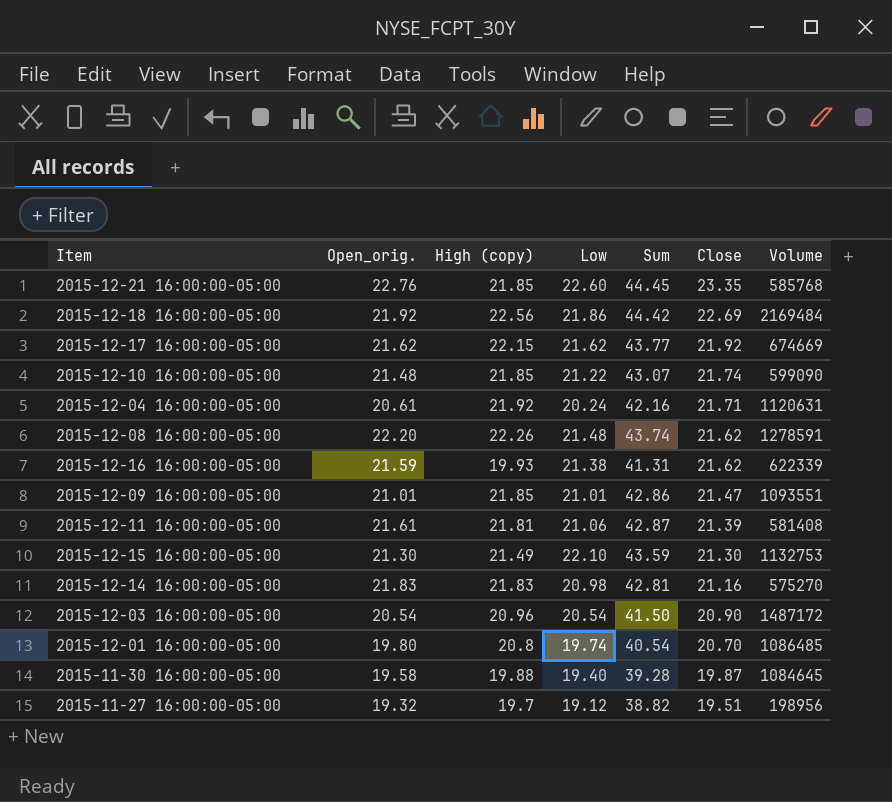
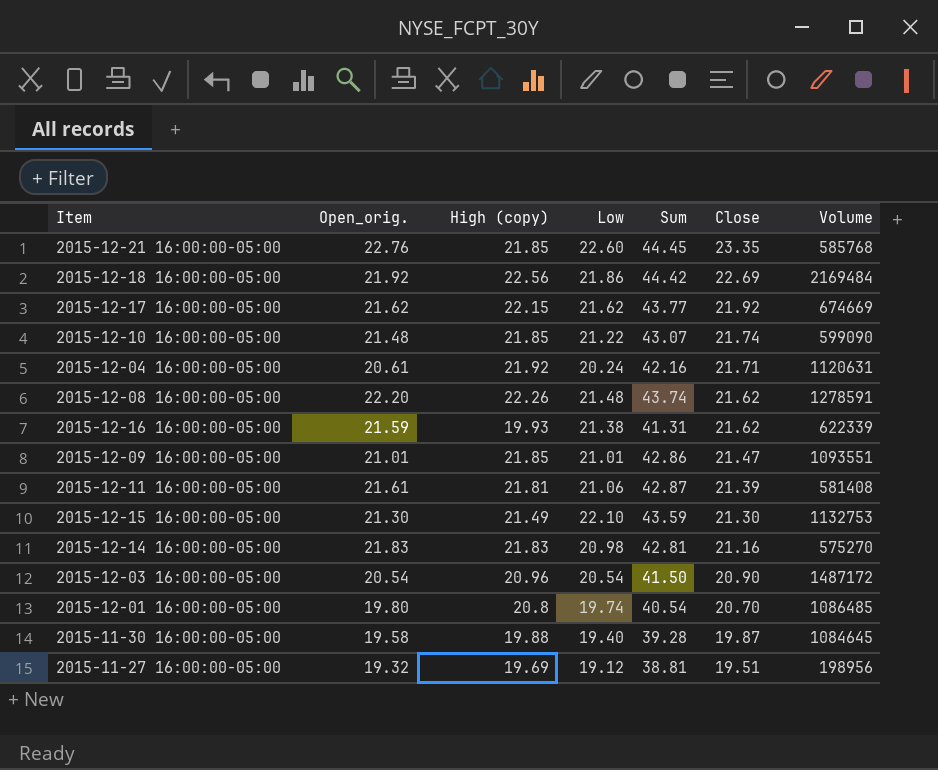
2015-11-27 16:00:00-05:00 | High (copy): 19.7 -> 19.69
2015-11-27 16:00:00-05:00 | Sum: 38.82 -> 38.81

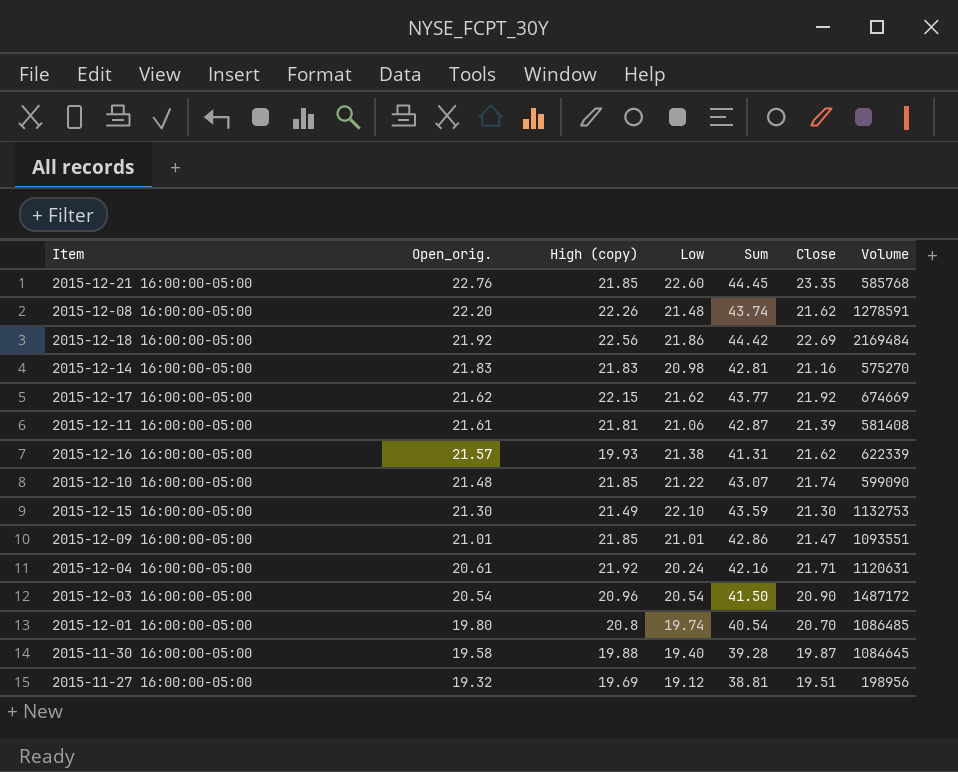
row order: Close descending -> Open_orig. descending
2015-12-16 16:00:00-05:00 | Open_orig.: 21.59 -> 21.57

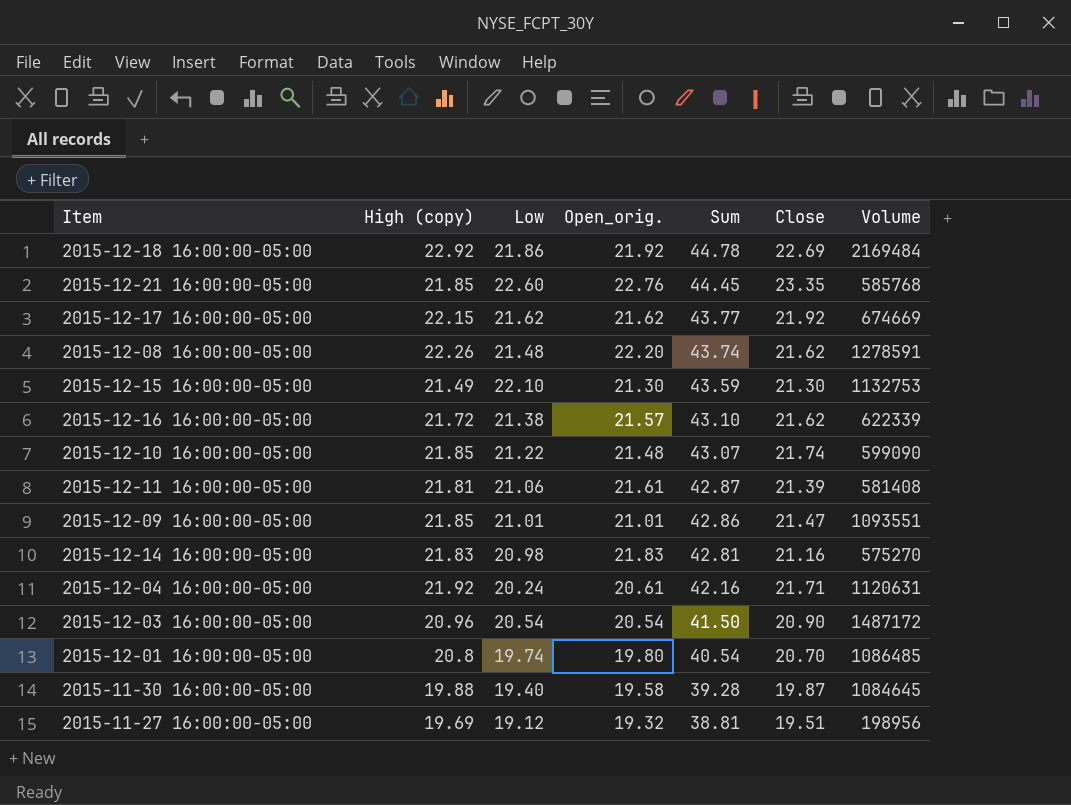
row order: Open_orig. descending -> Sum descending
column Open_orig. | position: 2 -> 4
2015-12-18 16:00:00-05:00 | High (copy): 22.56 -> 22.92
2015-12-18 16:00:00-05:00 | Sum: 44.42 -> 44.78
2015-12-16 16:00:00-05:00 | High (copy): 19.93 -> 21.72
2015-12-16 16:00:00-05:00 | Sum: 41.31 -> 43.10

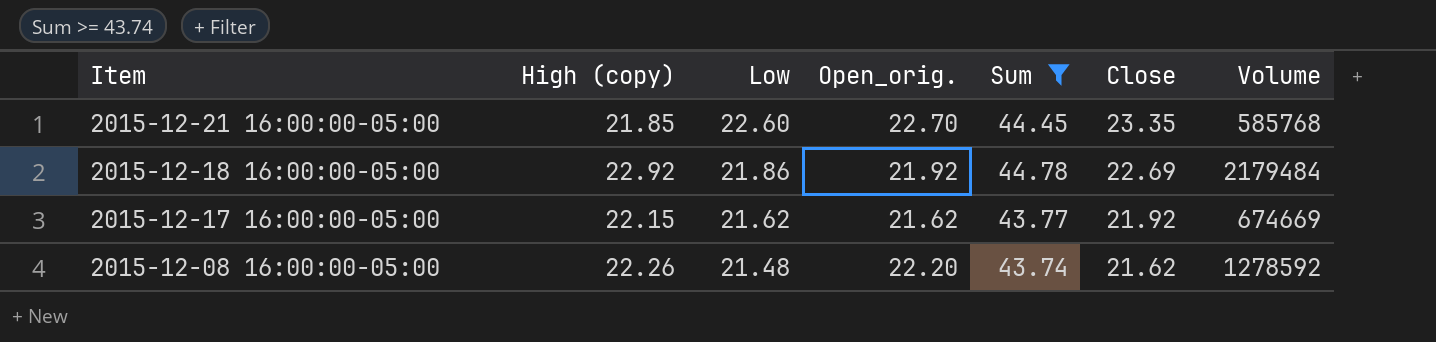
filter: none -> Sum >= 43.74
row order: Sum descending -> Item descending
2015-12-21 16:00:00-05:00 | Open_orig.: 22.76 -> 22.70
2015-12-18 16:00:00-05:00 | Volume: 2169484 -> 2179484
2015-12-08 16:00:00-05:00 | Volume: 1278591 -> 1278592

